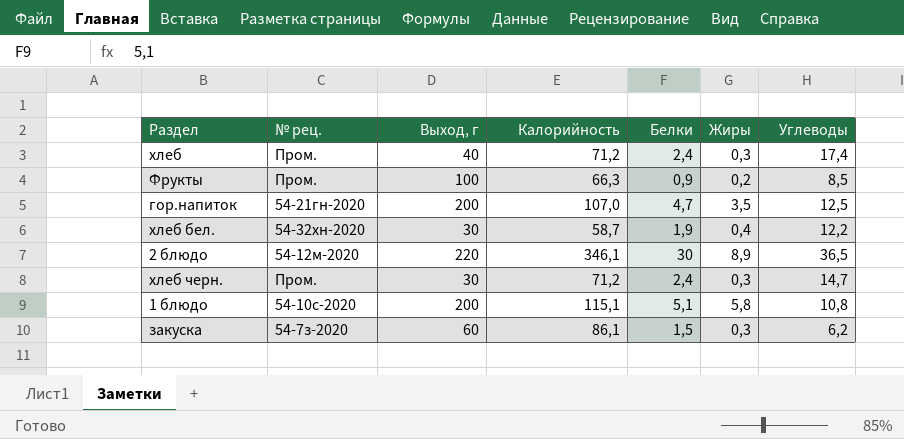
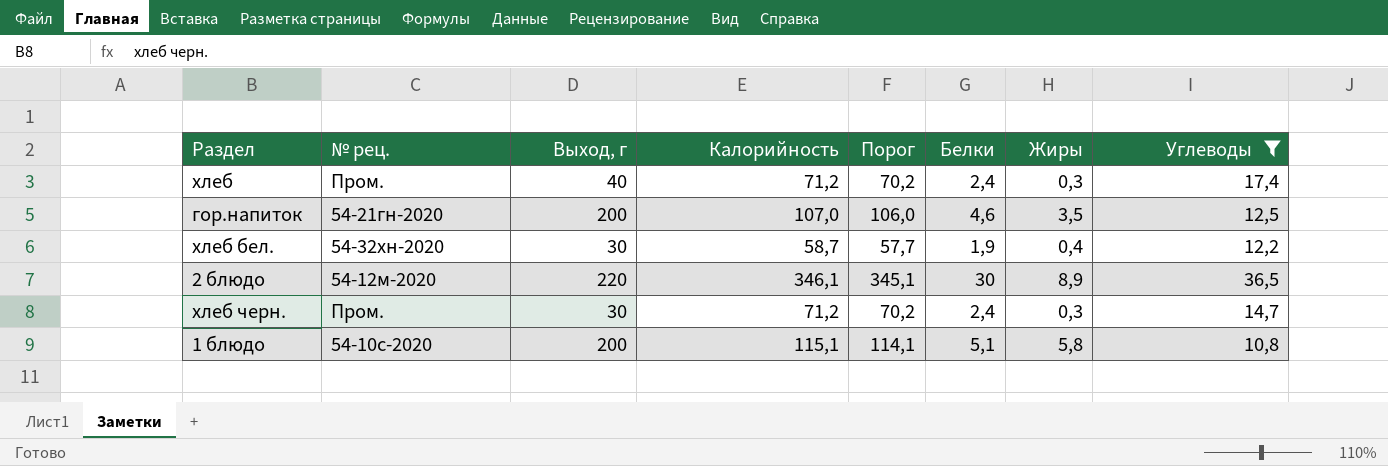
filter: none -> Углеводы >= 10,8
column Порог | formula: none -> [Калорийность] - 1
гор.напиток | Белки: 4,7 -> 4,6

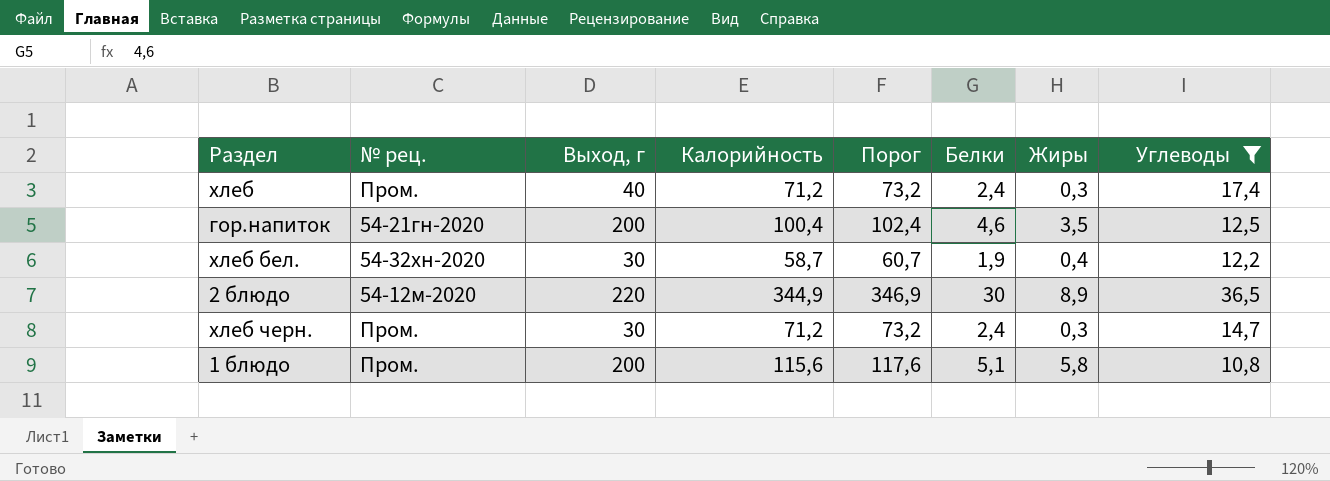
column Порог | formula: [Калорийность] - 1 -> [Калорийность] + 2
гор.напиток | Калорийность: 107,0 -> 100,4
2 блюдо | Калорийность: 346,1 -> 344,9
1 блюдо | № рец.: 54-10с-2020 -> Пром.
1 блюдо | Калорийность: 115,1 -> 115,6

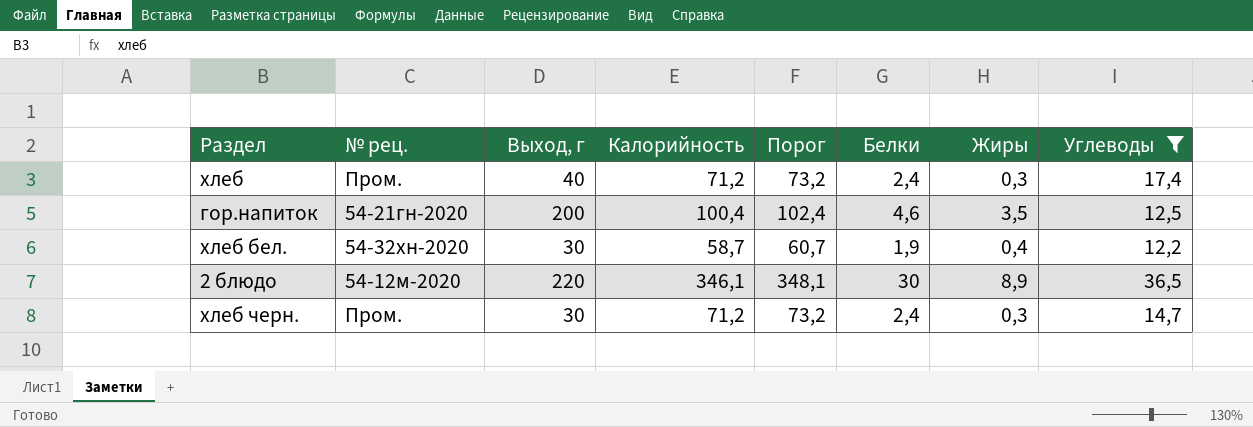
row 1 блюдо: Пром. | 200 | 115,6 | 117,6 | 5,1 | 5,8 | 10,8 -> none
2 блюдо | Калорийность: 344,9 -> 346,1
2 блюдо | Порог: 346,9 -> 348,1

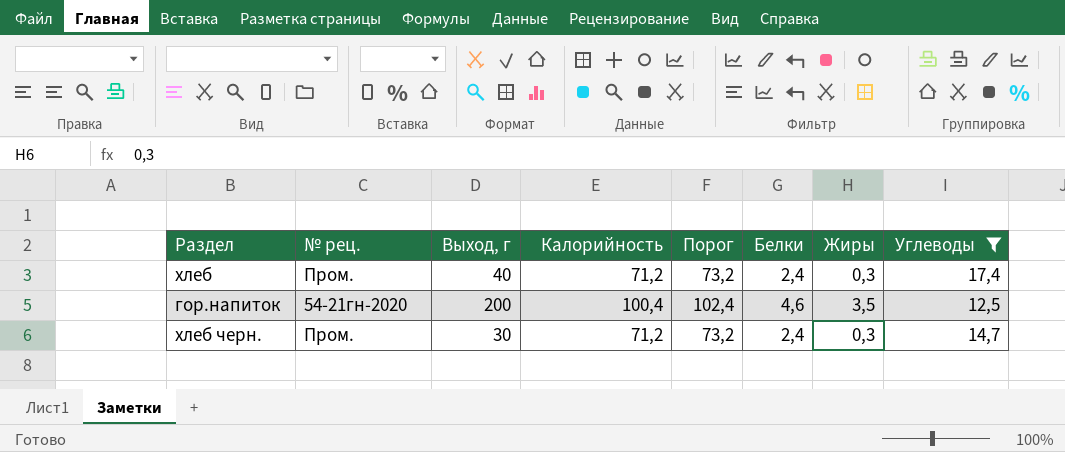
row хлеб бел.: 54-32хн-2020 | 30 | 58,7 | 60,7 | 1,9 | 0,4 | 12,2 -> none
row 2 блюдо: 54-12м-2020 | 220 | 346,1 | 348,1 | 30 | 8,9 | 36,5 -> none

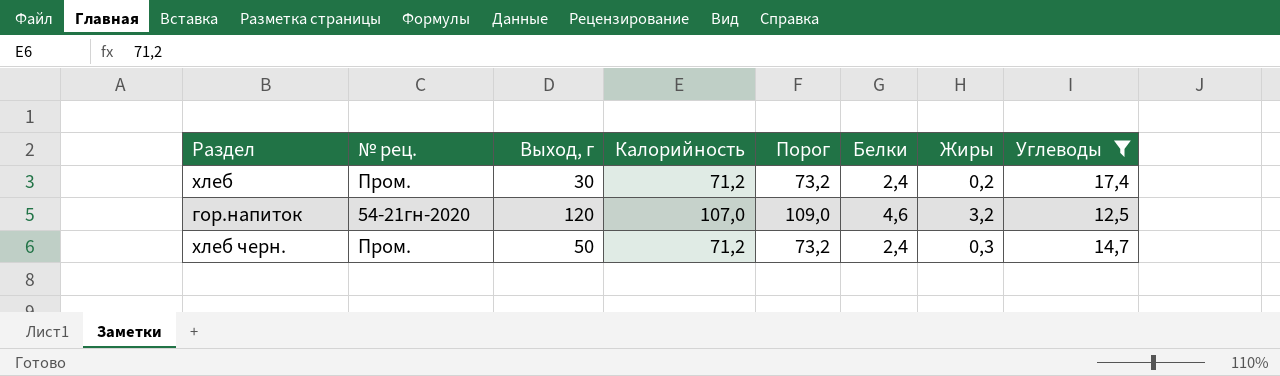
хлеб | Выход, г: 40 -> 30
хлеб | Жиры: 0,3 -> 0,2
гор.напиток | Выход, г: 200 -> 120
гор.напиток | Калорийность: 100,4 -> 107,0
гор.напиток | Порог: 102,4 -> 109,0
гор.напиток | Жиры: 3,5 -> 3,2
хлеб черн. | Выход, г: 30 -> 50

